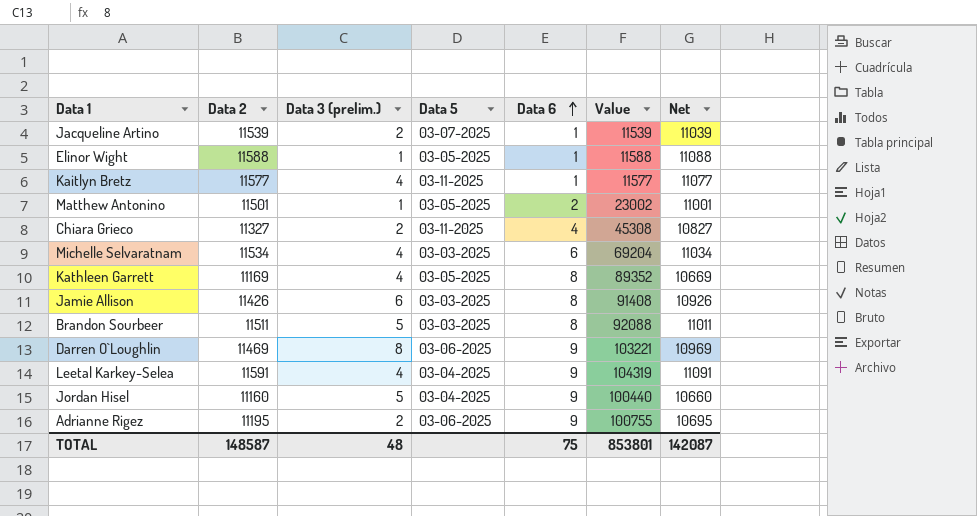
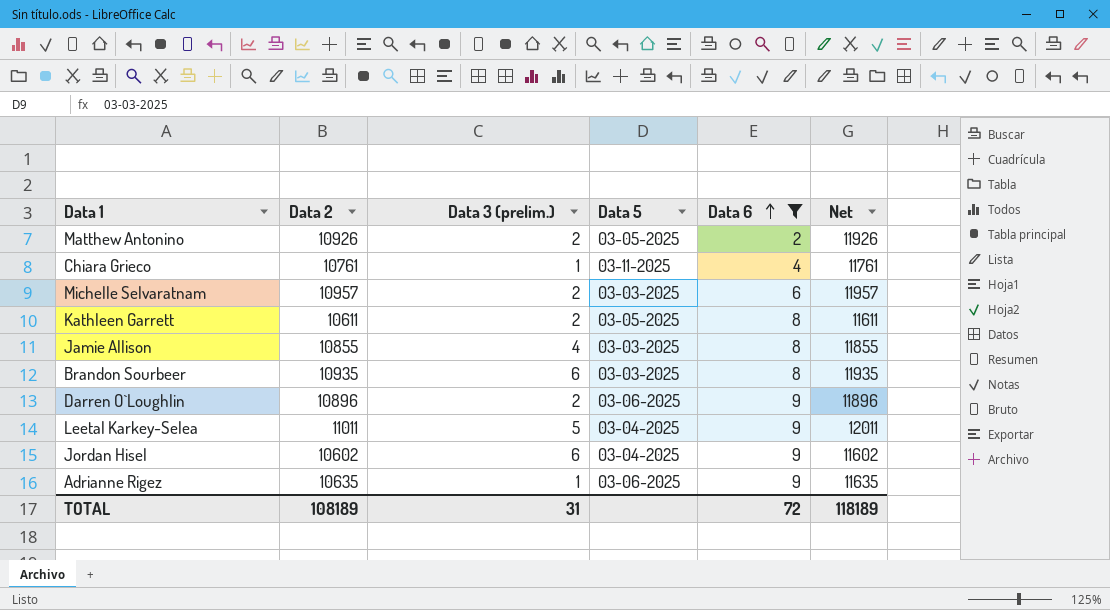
filter: none -> Data 6 != 1
column Value | formula: [Data 2] * [Data 6] -> none
column Net | formula: [Data 2] - 500 -> [Data 2] + 1000
Matthew Antonino | Data 2: 11501 -> 10926
Matthew Antonino | Data 3 (prelim.): 1 -> 2
Chiara Grieco | Data 2: 11327 -> 10761
Chiara Grieco | Data 3 (prelim.): 2 -> 1
Michelle Selvaratnam | Data 2: 11534 -> 10957
Michelle Selvaratnam | Data 3 (prelim.): 4 -> 2
Kathleen Garrett | Data 2: 11169 -> 10611
Kathleen Garrett | Data 3 (prelim.): 4 -> 2
Jamie Allison | Data 2: 11426 -> 10855
Jamie Allison | Data 3 (prelim.): 6 -> 4
Brandon Sourbeer | Data 2: 11511 -> 10935
Brandon Sourbeer | Data 3 (prelim.): 5 -> 6
Darren O`Loughlin | Data 2: 11469 -> 10896
Darren O`Loughlin | Data 3 (prelim.): 8 -> 2
Leetal Karkey-Selea | Data 2: 11591 -> 11011
Leetal Karkey-Selea | Data 3 (prelim.): 4 -> 5
Jordan Hisel | Data 2: 11160 -> 10602
Jordan Hisel | Data 3 (prelim.): 5 -> 6
Adrianne Rigez | Data 2: 11195 -> 10635
Adrianne Rigez | Data 3 (prelim.): 2 -> 1
TOTAL | Data 2: 148587 -> 108189
TOTAL | Data 3 (prelim.): 48 -> 31
TOTAL | Data 6: 75 -> 72
TOTAL | Net: 142087 -> 118189

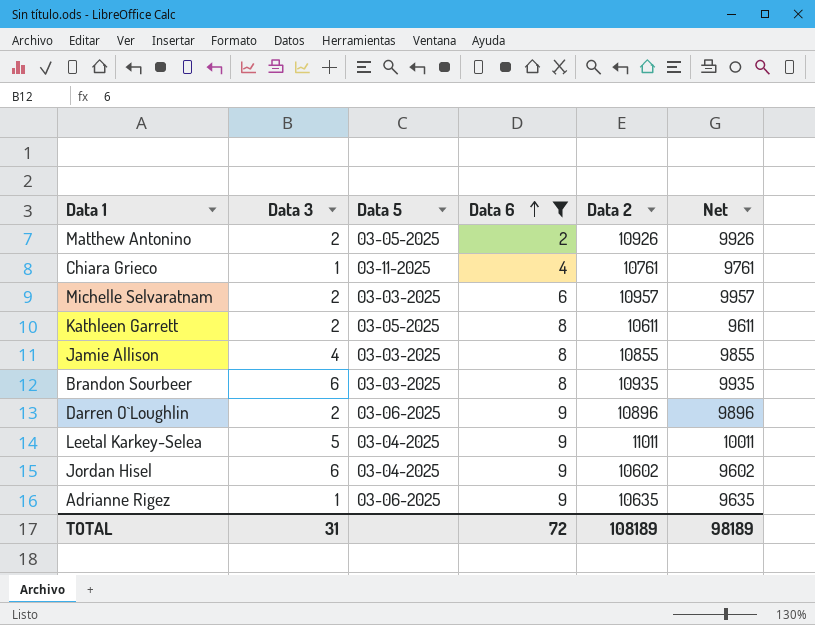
column name: Data 3 (prelim.) -> Data 3
column Data 2 | position: 2 -> 5
column Net | formula: [Data 2] + 1000 -> [Data 2] - 1000
TOTAL | Net: 118189 -> 98189

